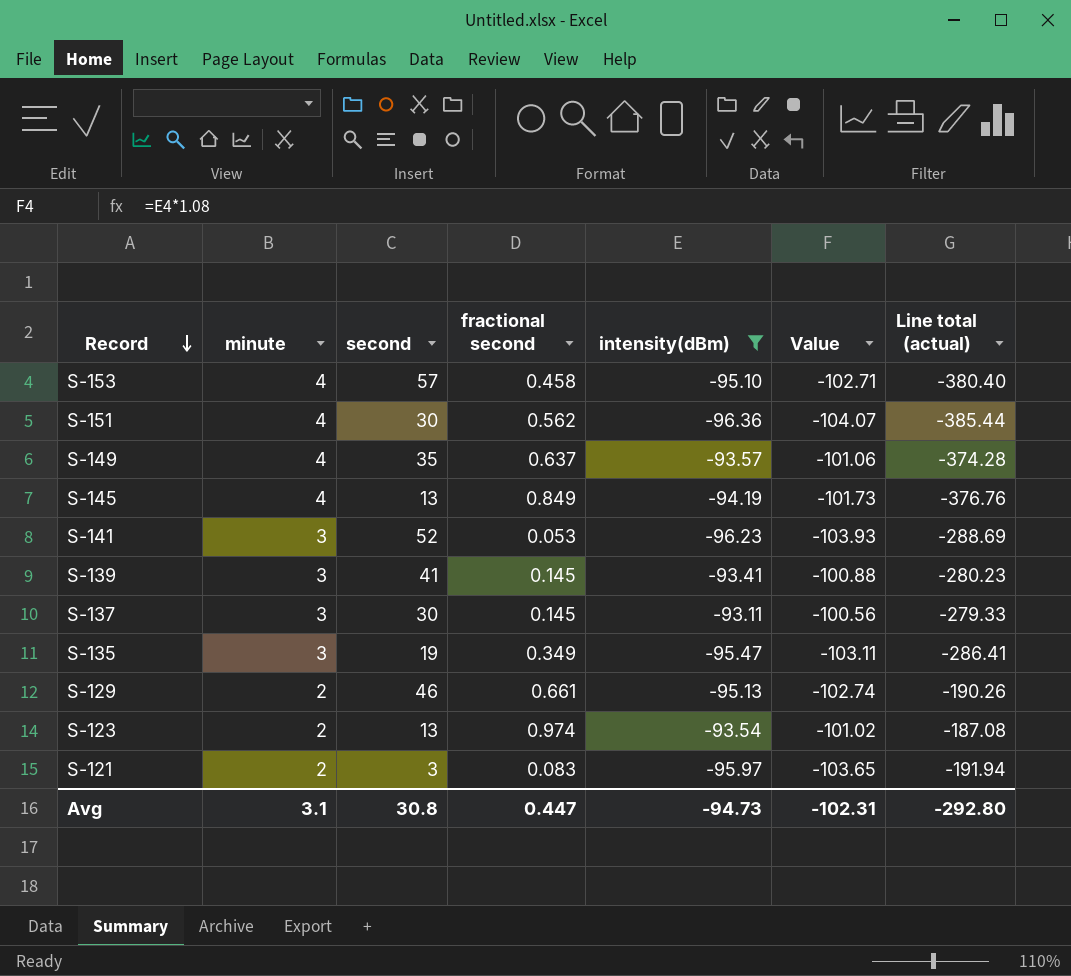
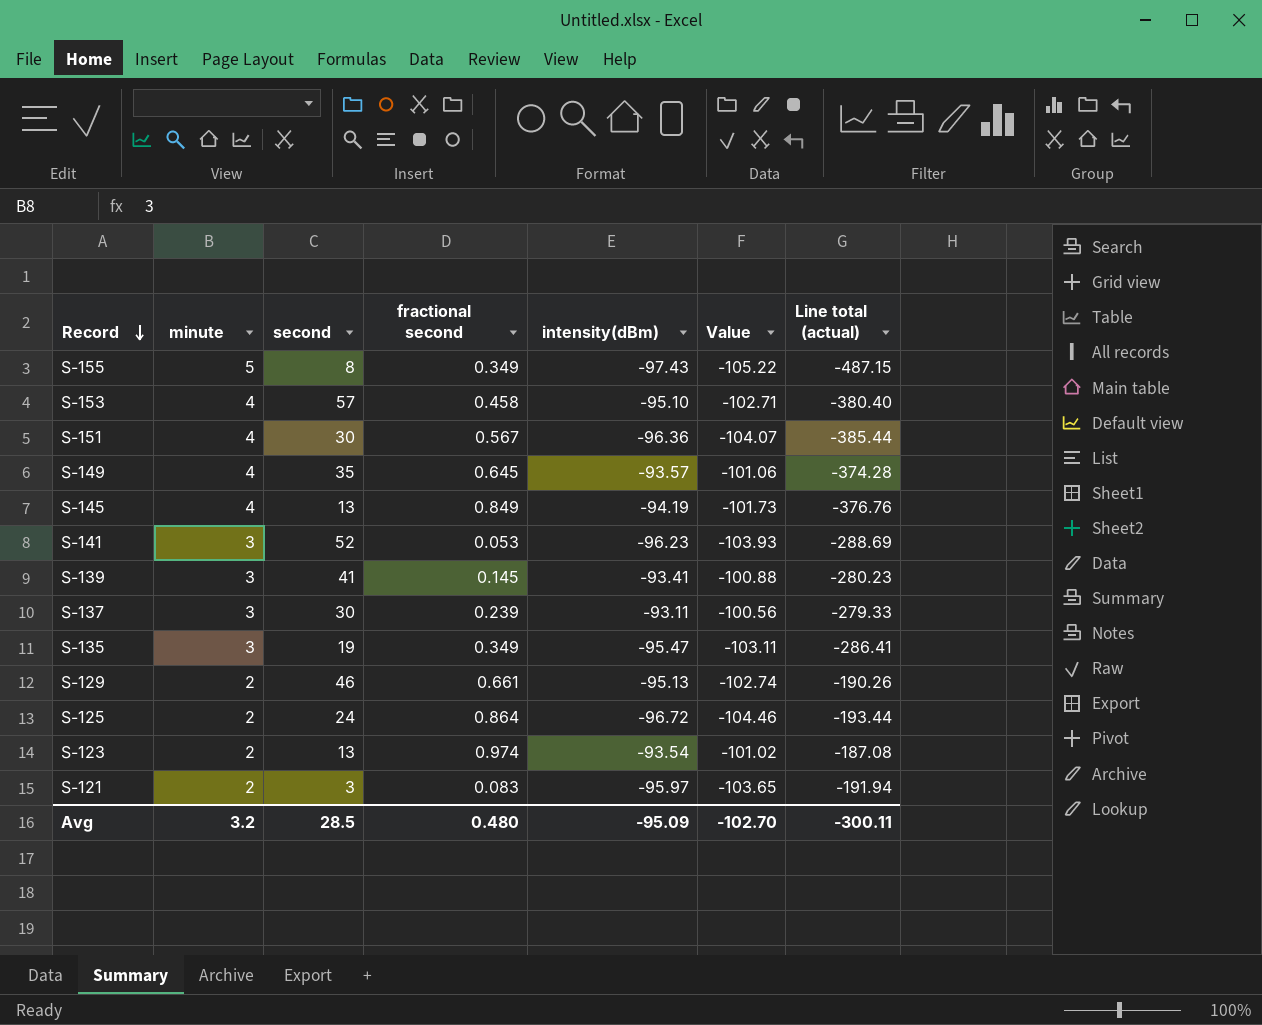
filter: intensity(dBm) >= -96.36 -> none
S-151 | fractional second: 0.562 -> 0.567
S-149 | fractional second: 0.637 -> 0.645
S-137 | fractional second: 0.145 -> 0.239
Avg | minute: 3.1 -> 3.2
Avg | second: 30.8 -> 28.5
Avg | fractional second: 0.447 -> 0.480
Avg | intensity(dBm): -94.73 -> -95.09
Avg | Value: -102.31 -> -102.70
Avg | Line total (actual): -292.80 -> -300.11

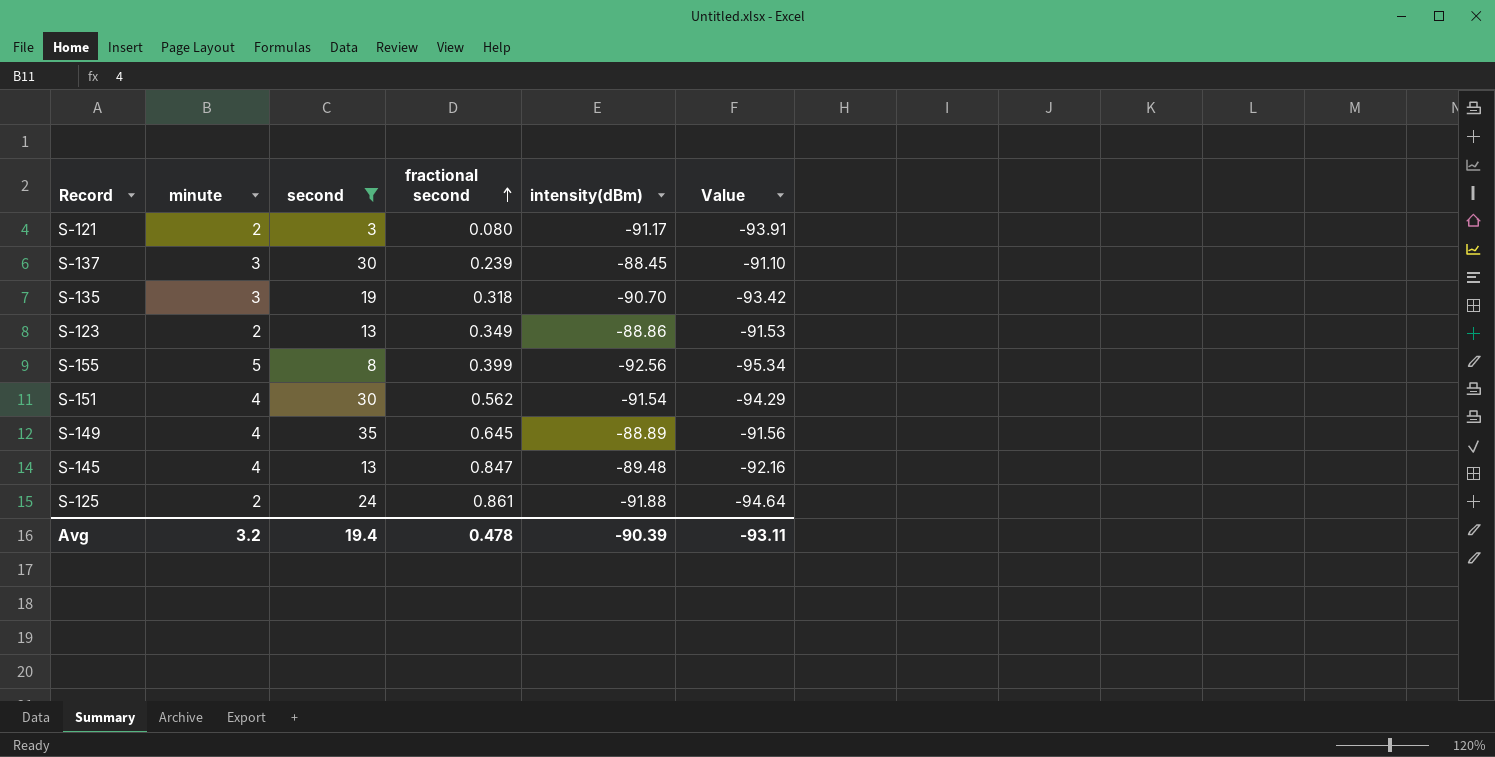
filter: none -> second <= 35
row order: Record descending -> fractional second ascending
column Line total (actual) | formula: [minute] * [intensity(dBm)] -> none
column Value | formula: [intensity(dBm)] * 1.08 -> [intensity(dBm)] * 1.03
S-121 | fractional second: 0.083 -> 0.080
S-121 | intensity(dBm): -95.97 -> -91.17
S-137 | intensity(dBm): -93.11 -> -88.45
S-135 | fractional second: 0.349 -> 0.318
S-135 | intensity(dBm): -95.47 -> -90.70
S-123 | fractional second: 0.974 -> 0.349
S-123 | intensity(dBm): -93.54 -> -88.86
S-155 | fractional second: 0.349 -> 0.399
S-155 | intensity(dBm): -97.43 -> -92.56
S-151 | fractional second: 0.567 -> 0.562
S-151 | intensity(dBm): -96.36 -> -91.54
S-149 | intensity(dBm): -93.57 -> -88.89
S-145 | fractional second: 0.849 -> 0.847
S-145 | intensity(dBm): -94.19 -> -89.48
S-125 | fractional second: 0.864 -> 0.861
S-125 | intensity(dBm): -96.72 -> -91.88
Avg | second: 28.5 -> 19.4
Avg | fractional second: 0.480 -> 0.478
Avg | intensity(dBm): -95.09 -> -90.39
Avg | Value: -102.70 -> -93.11

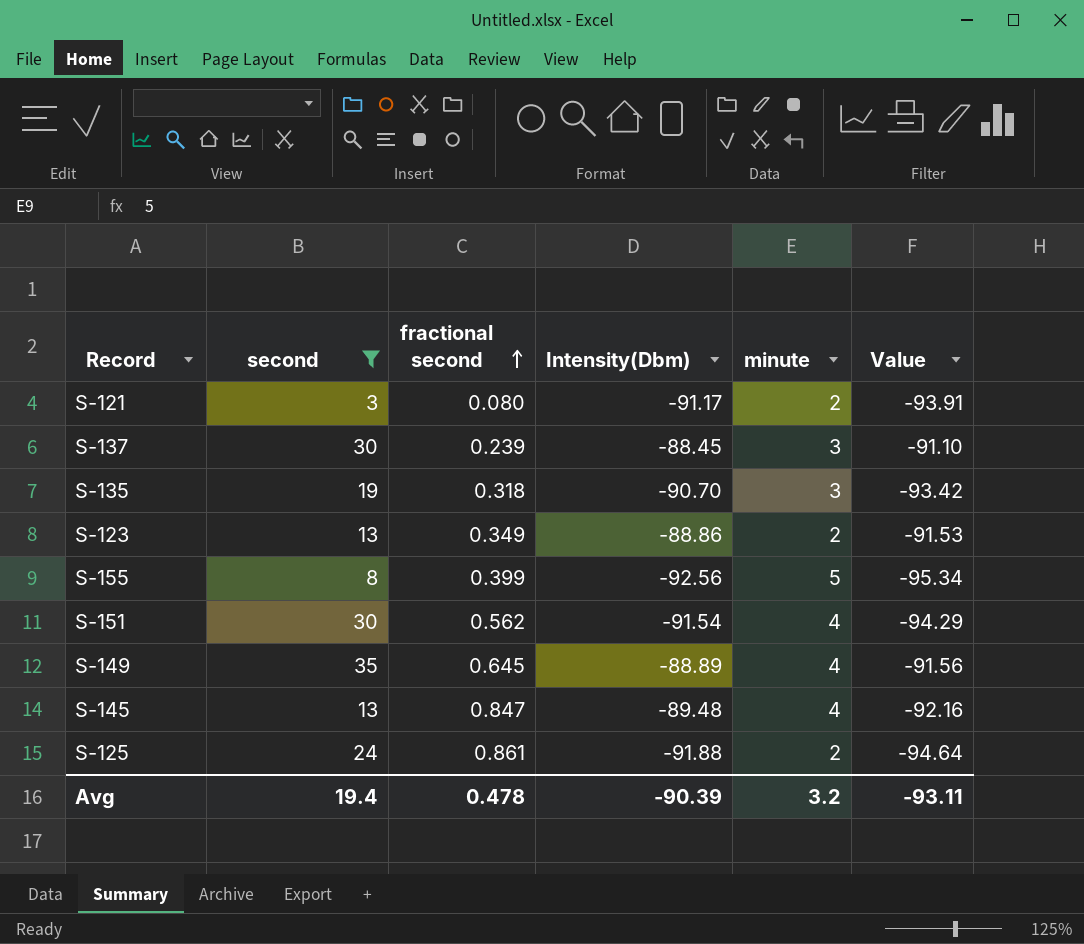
column name: intensity(dBm) -> Intensity(Dbm)
column minute | position: 2 -> 5

